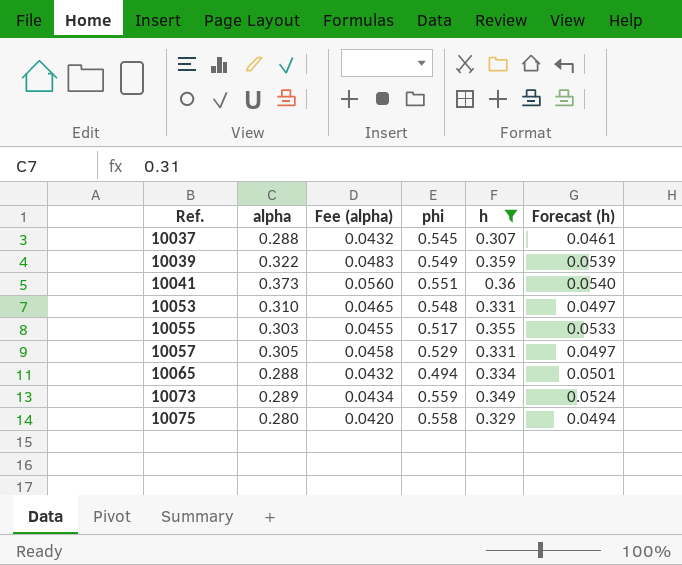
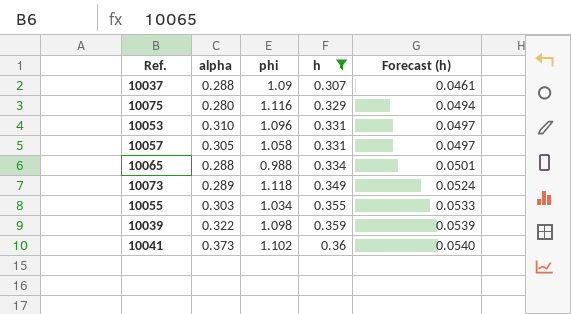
row order: Ref. ascending -> h ascending
column Fee (alpha) | formula: [alpha] * 0.15 -> none
10037 | phi: 0.545 -> 1.09
10075 | phi: 0.558 -> 1.116
10053 | phi: 0.548 -> 1.096
10057 | phi: 0.529 -> 1.058
10065 | phi: 0.494 -> 0.988
10073 | phi: 0.559 -> 1.118
10055 | phi: 0.517 -> 1.034
10039 | phi: 0.549 -> 1.098
10041 | phi: 0.551 -> 1.102

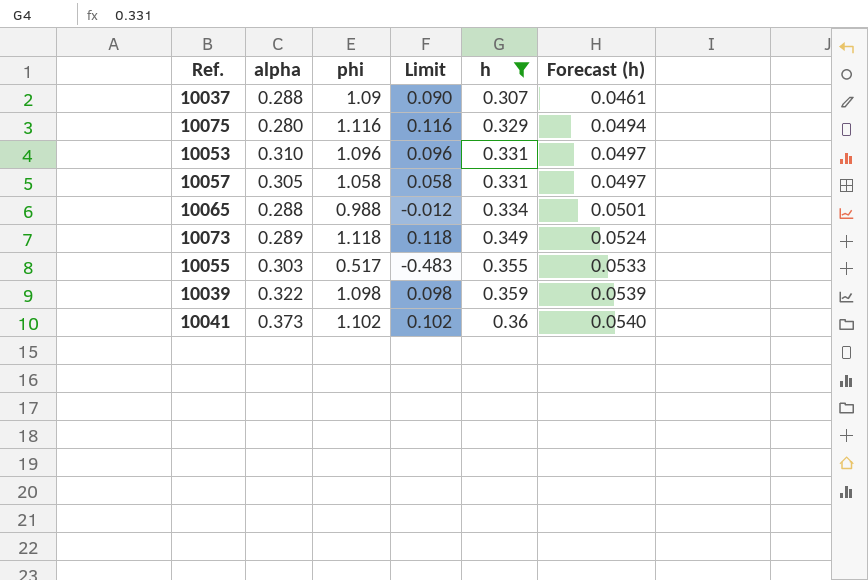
column Limit | formula: none -> [phi] - 1
10055 | phi: 1.034 -> 0.517

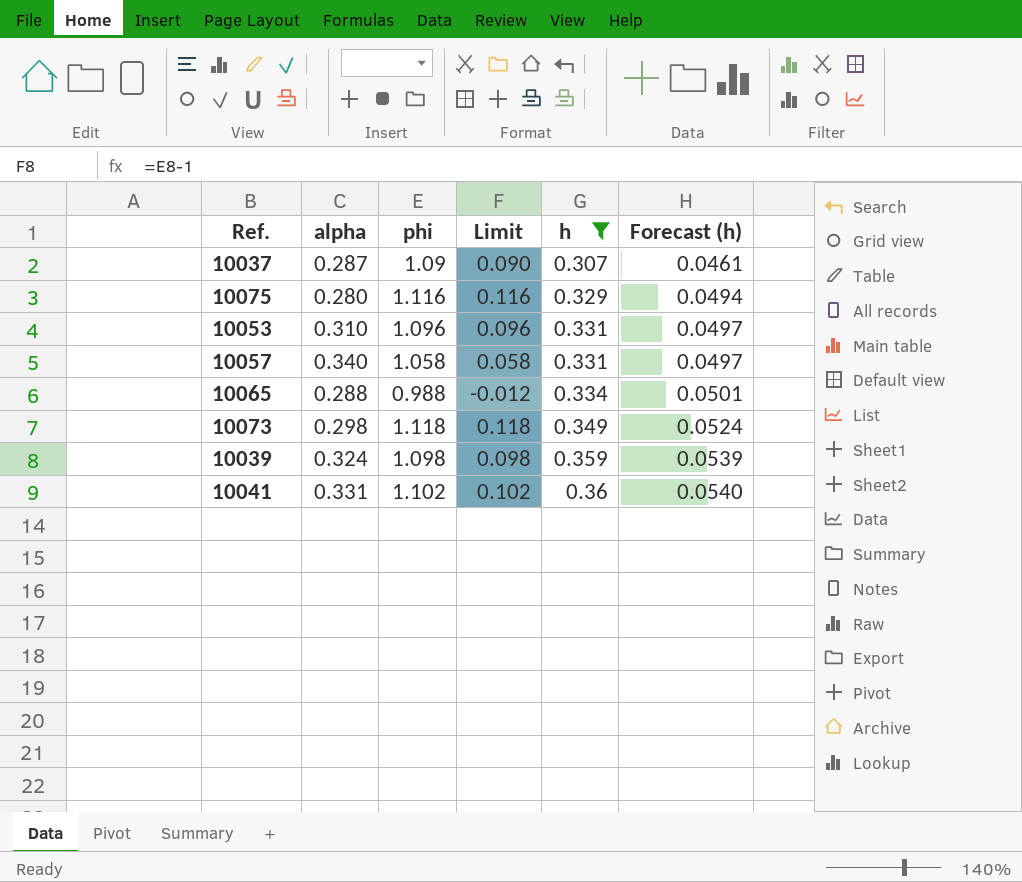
row 10055: 0.303 | 0.517 | -0.483 | 0.355 | 0.0533 -> none
10037 | alpha: 0.288 -> 0.287
10057 | alpha: 0.305 -> 0.340
10073 | alpha: 0.289 -> 0.298
10039 | alpha: 0.322 -> 0.324
10041 | alpha: 0.373 -> 0.331

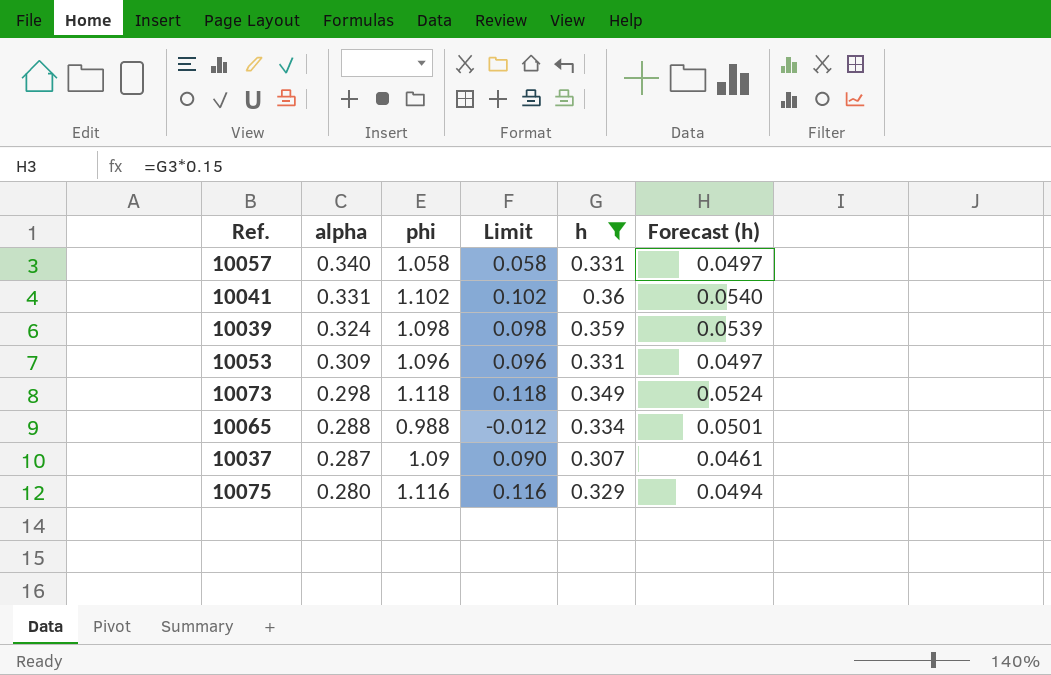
row order: h ascending -> alpha descending
10053 | alpha: 0.310 -> 0.309

